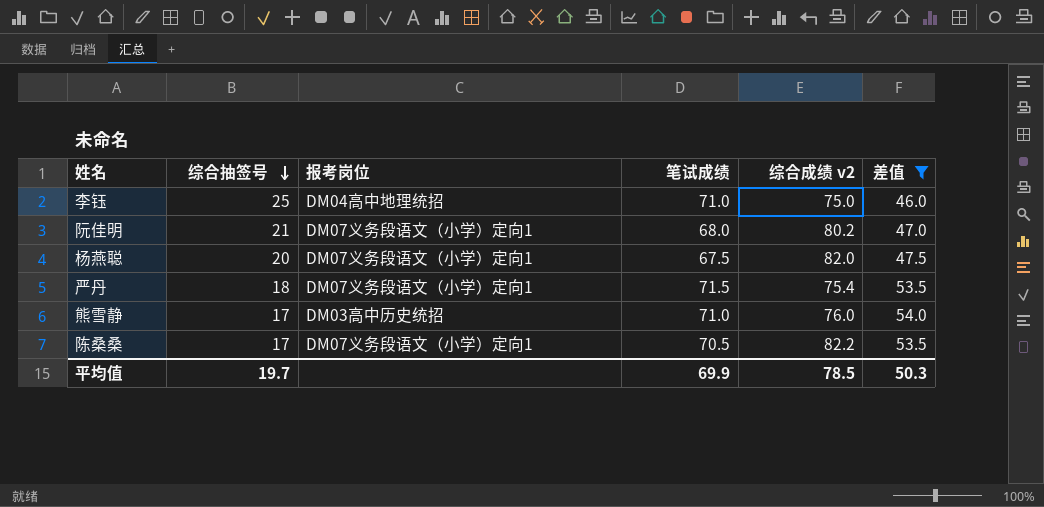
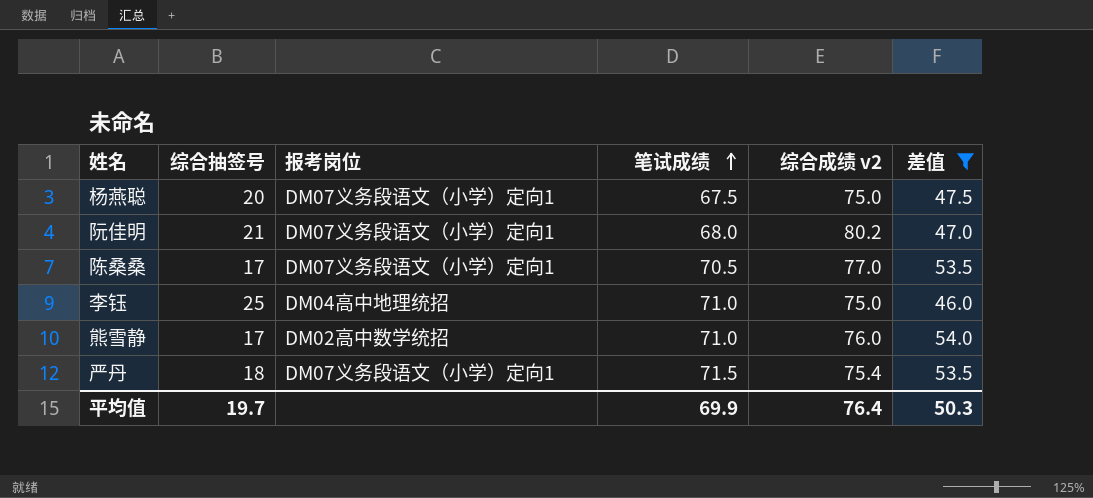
row order: 综合抽签号 descending -> 笔试成绩 ascending
杨燕聪 | 综合成绩 v2: 82.0 -> 75.0
陈桑桑 | 综合成绩 v2: 82.2 -> 77.0
熊雪静 | 报考岗位: DM03高中历史统招 -> DM02高中数学统招
平均值 | 综合成绩 v2: 78.5 -> 76.4

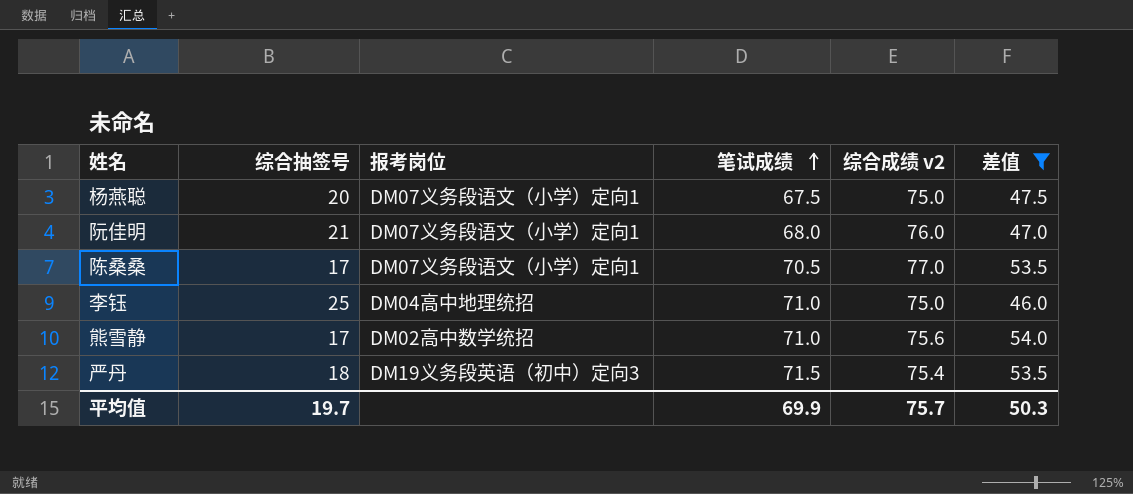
阮佳明 | 综合成绩 v2: 80.2 -> 76.0
熊雪静 | 综合成绩 v2: 76.0 -> 75.6
严丹 | 报考岗位: DM07义务段语文（小学）定向1 -> DM19义务段英语（初中）定向3
平均值 | 综合成绩 v2: 76.4 -> 75.7

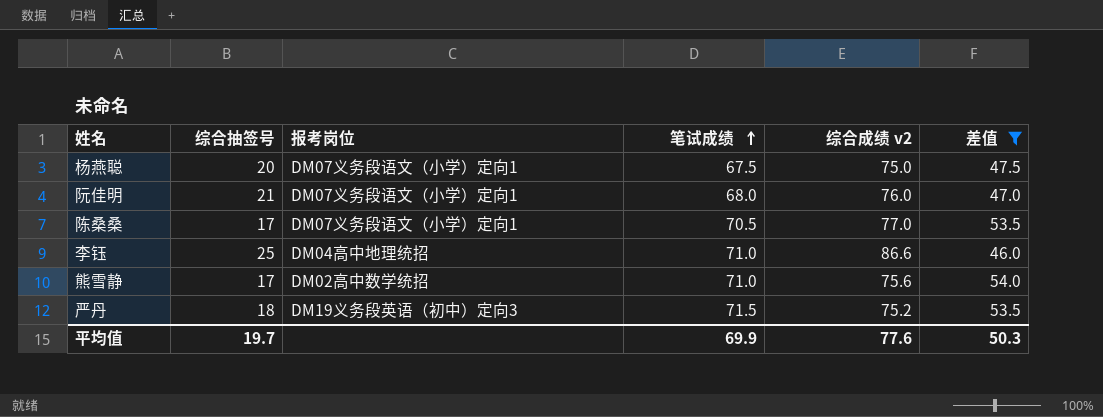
李钰 | 综合成绩 v2: 75.0 -> 86.6
严丹 | 综合成绩 v2: 75.4 -> 75.2
平均值 | 综合成绩 v2: 75.7 -> 77.6

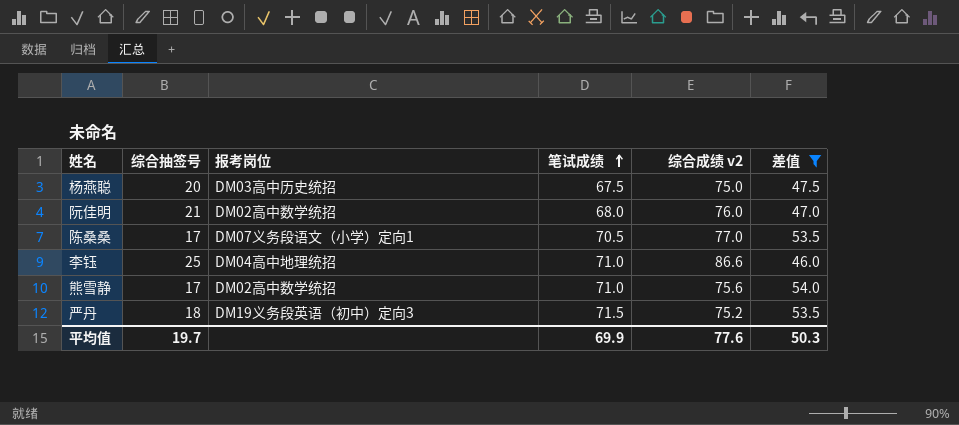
杨燕聪 | 报考岗位: DM07义务段语文（小学）定向1 -> DM03高中历史统招
阮佳明 | 报考岗位: DM07义务段语文（小学）定向1 -> DM02高中数学统招

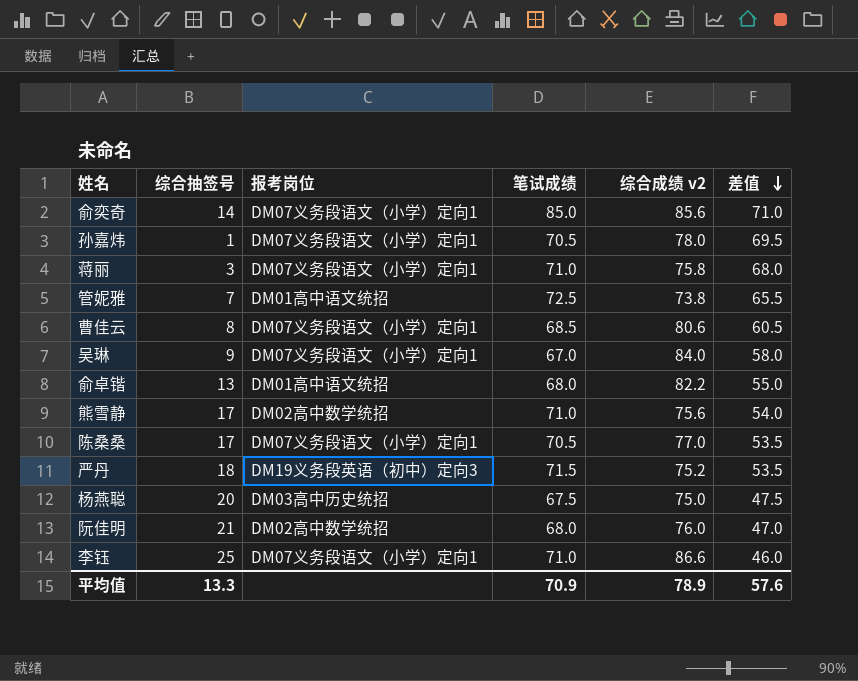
filter: 差值 <= 54.0 -> none
row order: 笔试成绩 ascending -> 差值 descending
李钰 | 报考岗位: DM04高中地理统招 -> DM07义务段语文（小学）定向1
平均值 | 综合抽签号: 19.7 -> 13.3
平均值 | 笔试成绩: 69.9 -> 70.9
平均值 | 综合成绩 v2: 77.6 -> 78.9
平均值 | 差值: 50.3 -> 57.6

